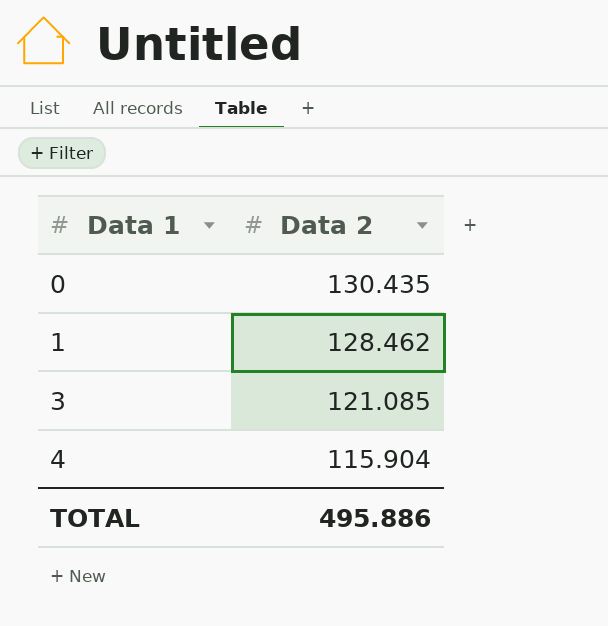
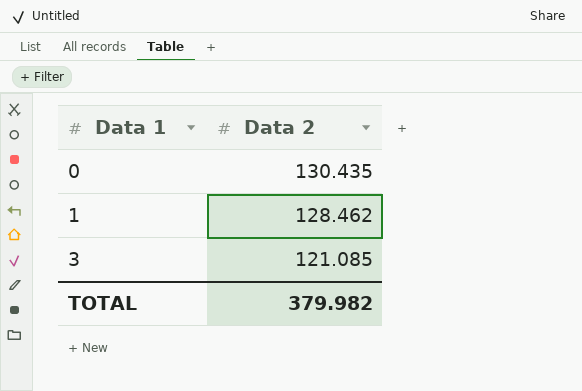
row 4: 115.904 -> none
TOTAL | Data 2: 495.886 -> 379.982

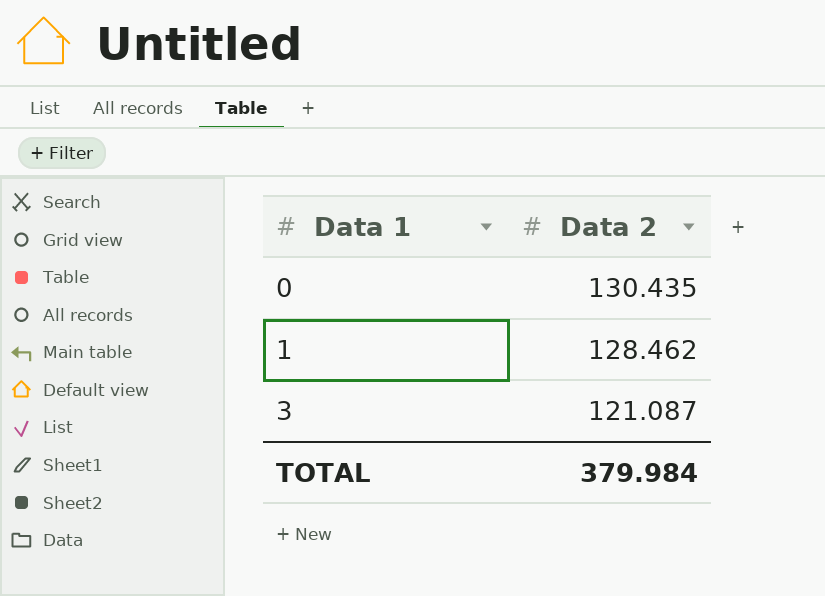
3 | Data 2: 121.085 -> 121.087
TOTAL | Data 2: 379.982 -> 379.984

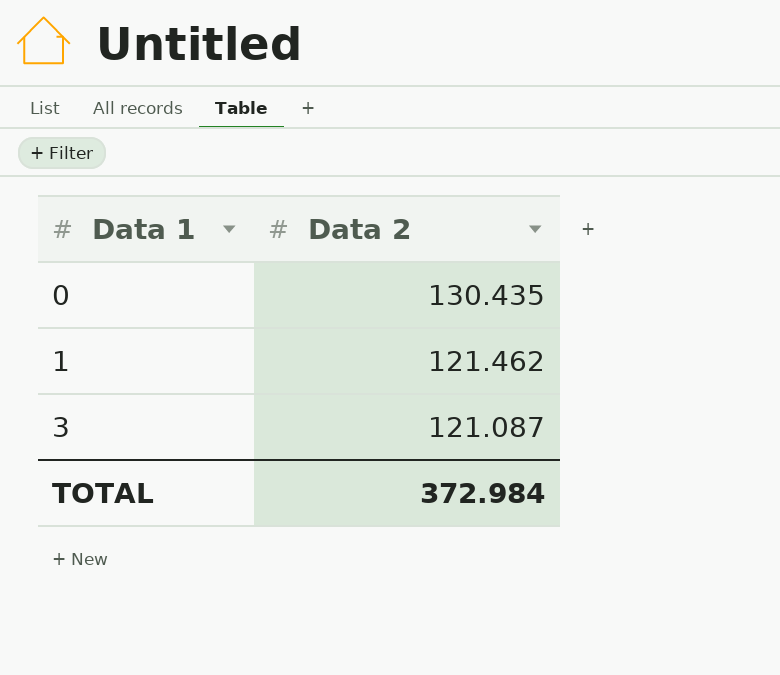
1 | Data 2: 128.462 -> 121.462
TOTAL | Data 2: 379.984 -> 372.984

